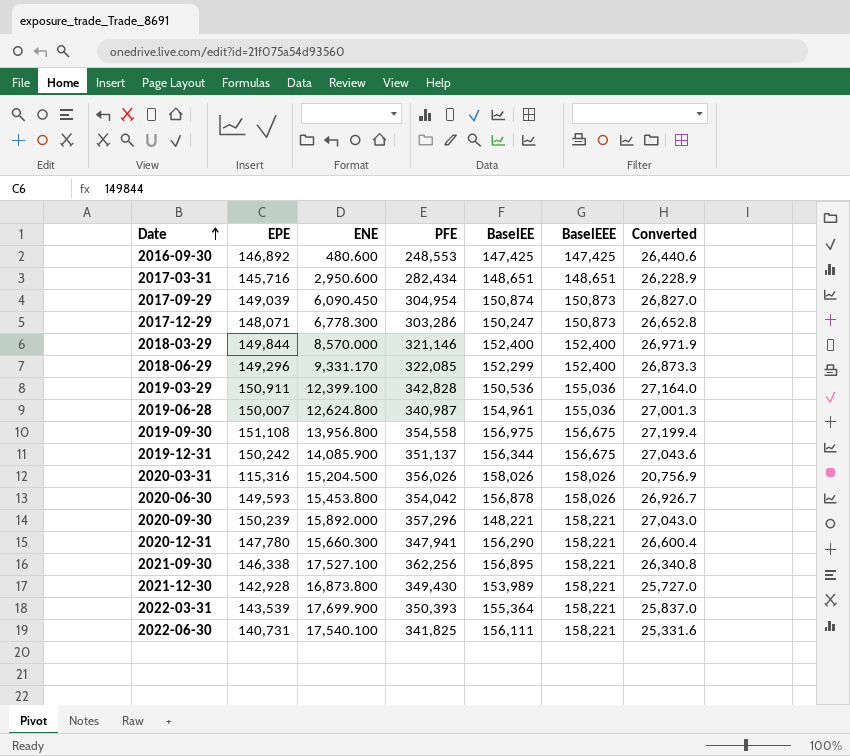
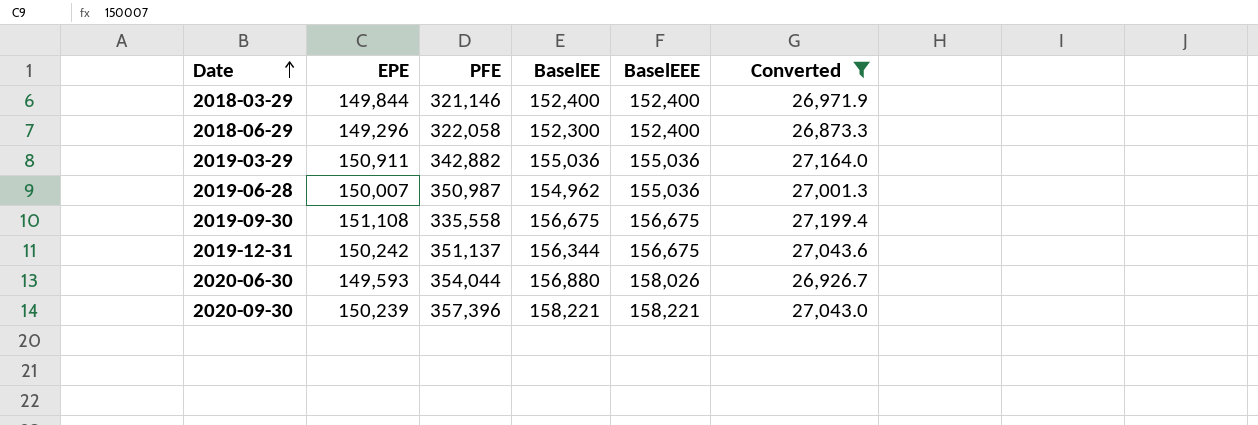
filter: none -> Converted >= 26,873.3
column ENE | position: 3 -> none
2018-06-29 | PFE: 322,085 -> 322,058
2018-06-29 | BaselEE: 152,299 -> 152,300
2019-03-29 | PFE: 342,828 -> 342,882
2019-03-29 | BaselEE: 150,536 -> 155,036
2019-06-28 | PFE: 340,987 -> 350,987
2019-06-28 | BaselEE: 154,961 -> 154,962
2019-09-30 | PFE: 354,558 -> 335,558
2019-09-30 | BaselEE: 156,975 -> 156,675
2020-06-30 | PFE: 354,042 -> 354,044
2020-06-30 | BaselEE: 156,878 -> 156,880
2020-09-30 | PFE: 357,296 -> 357,396
2020-09-30 | BaselEE: 148,221 -> 158,221

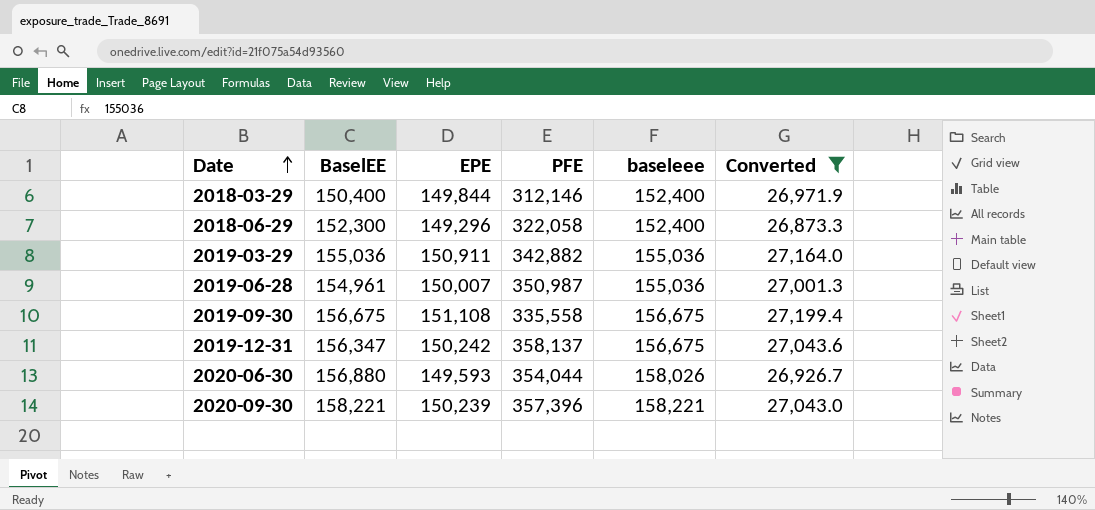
column BaselEE | position: 4 -> 2
column name: BaselEEE -> baseleee
2018-03-29 | BaselEE: 152,400 -> 150,400
2018-03-29 | PFE: 321,146 -> 312,146
2019-06-28 | BaselEE: 154,962 -> 154,961
2019-12-31 | BaselEE: 156,344 -> 156,347
2019-12-31 | PFE: 351,137 -> 358,137

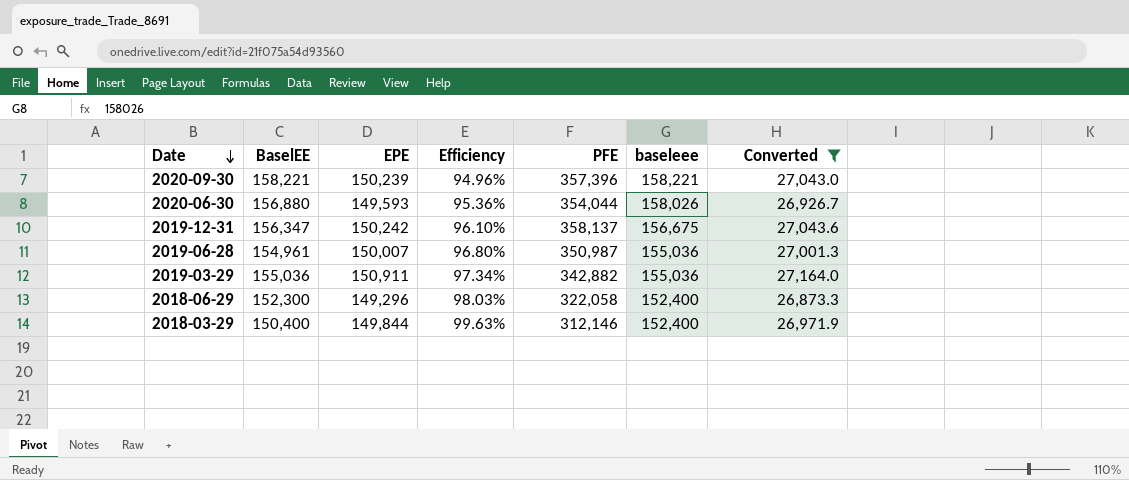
row order: Date ascending -> Date descending
column Efficiency | formula: none -> [EPE] / [BaselEE]
row 2019-09-30: 156,675 | 151,108 | 335,558 | 156,675 | 27,199.4 -> none

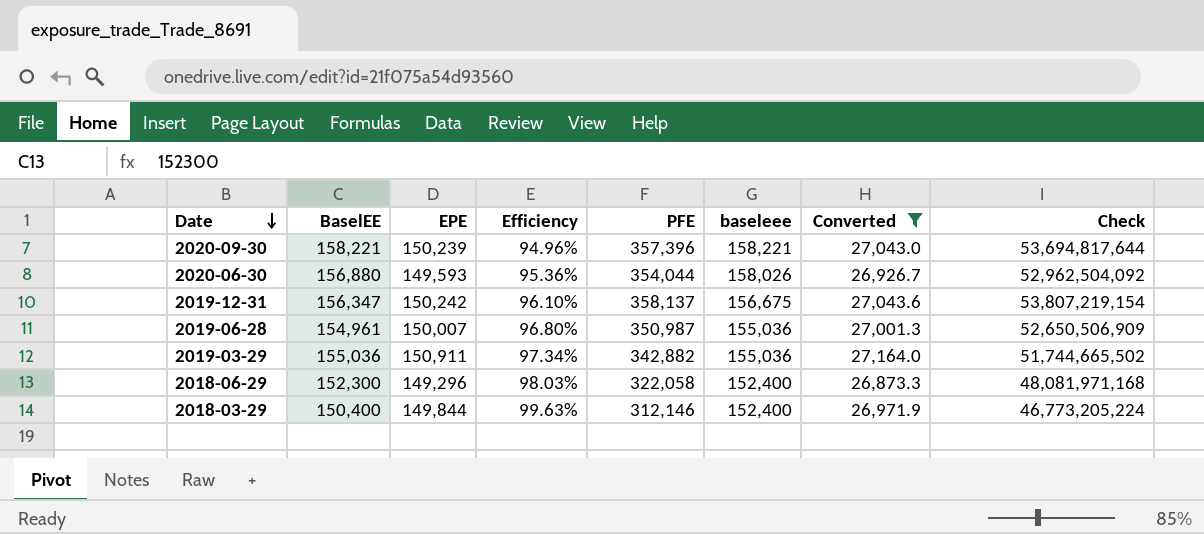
column Check | formula: none -> [EPE] * [PFE]

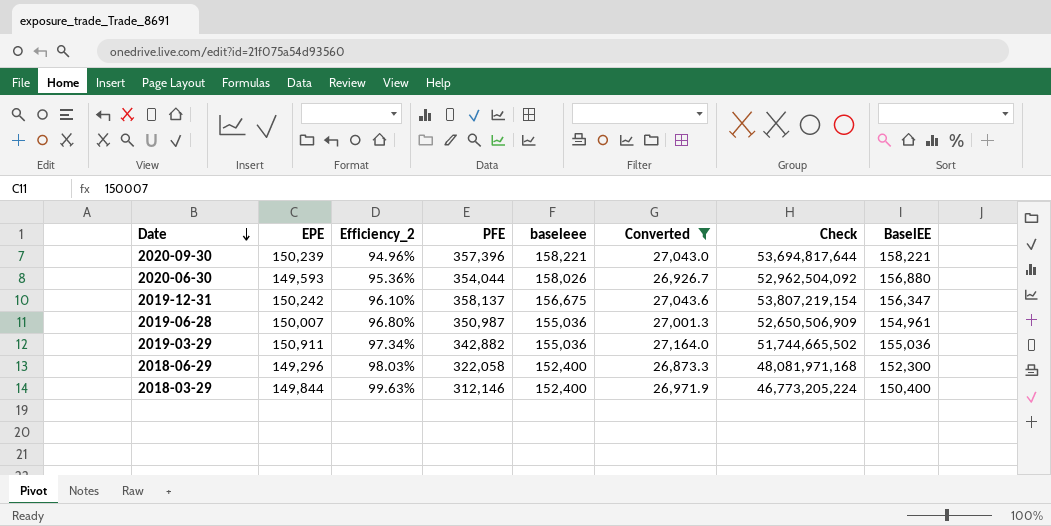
column name: Efficiency -> Efficiency_2
column BaselEE | position: 2 -> 8

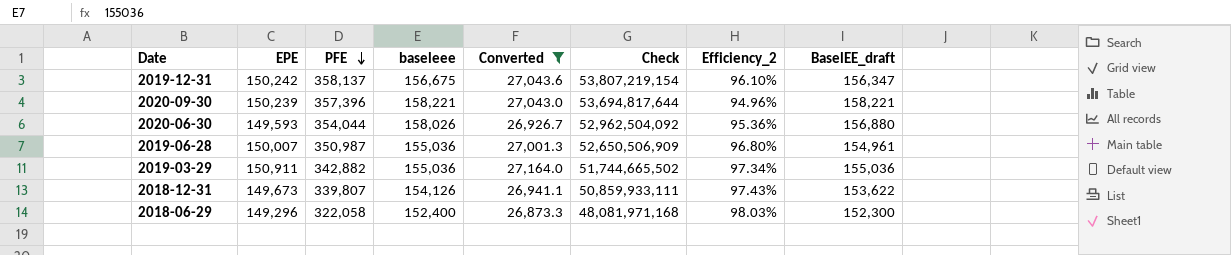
row order: Date descending -> PFE descending
column Efficiency_2 | position: 3 -> 7
column name: BaselEE -> BaselEE_draft
row 2018-03-29: 149,844 | 99.63% | 312,146 | 152,400 | 26,971.9 | 46,773,205,224 | 150,400 -> none
row 2018-12-31: none -> 149,673 | 339,807 | 154,126 | 26,941.1 | 50,859,933,111 | 97.43% | 153,622

